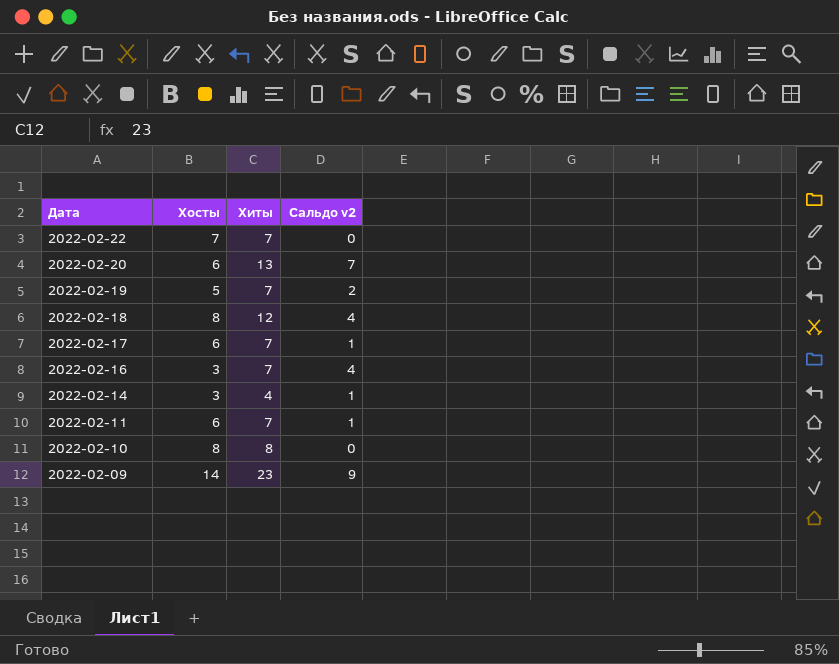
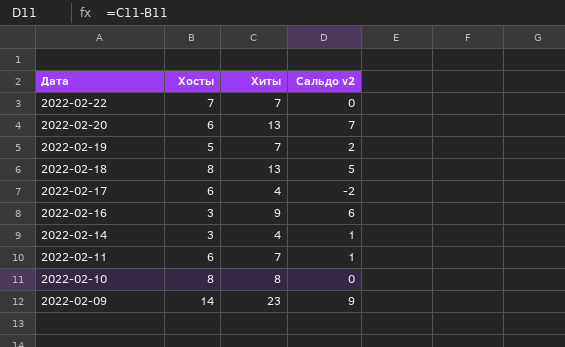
2022-02-18 | Хиты: 12 -> 13
2022-02-18 | Сальдо v2: 4 -> 5
2022-02-17 | Хиты: 7 -> 4
2022-02-17 | Сальдо v2: 1 -> -2
2022-02-16 | Хиты: 7 -> 9
2022-02-16 | Сальдо v2: 4 -> 6

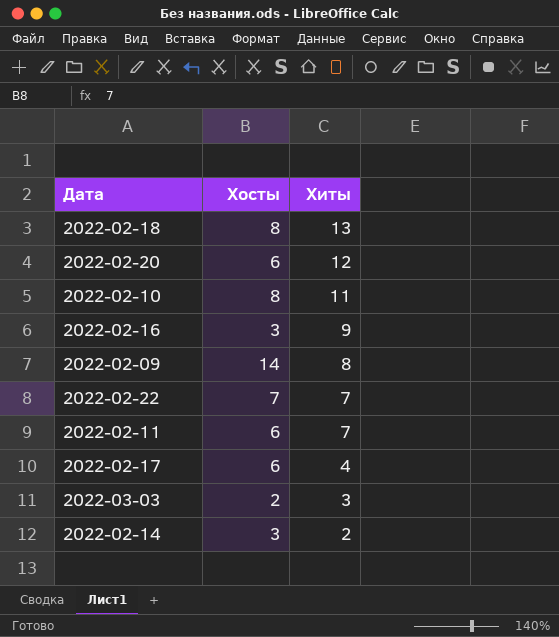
row order: Дата descending -> Хиты descending
column Сальдо v2 | formula: [Хиты] - [Хосты] -> none
row 2022-02-19: 5 | 7 | 2 -> none
2022-02-20 | Хиты: 13 -> 12
2022-02-10 | Хиты: 8 -> 11
2022-02-09 | Хиты: 23 -> 8
row 2022-03-03: none -> 2 | 3
2022-02-14 | Хиты: 4 -> 2

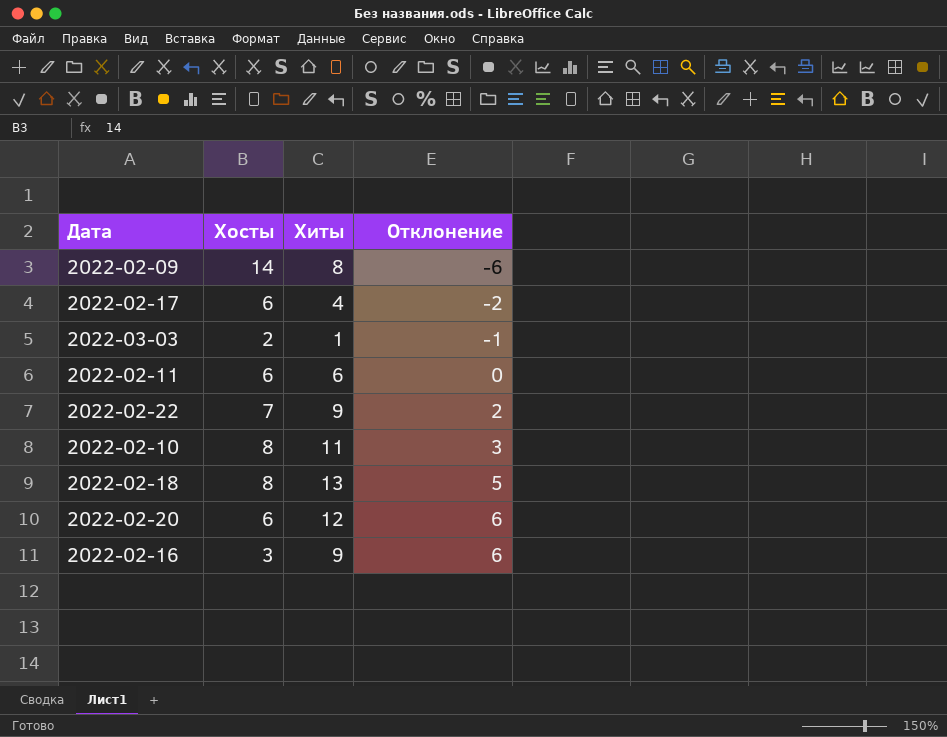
row order: Хиты descending -> Отклонение ascending
column Отклонение | formula: none -> [Хиты] - [Хосты]
row 2022-02-14: 3 | 2 -> none
2022-03-03 | Хиты: 3 -> 1
2022-02-11 | Хиты: 7 -> 6
2022-02-22 | Хиты: 7 -> 9

